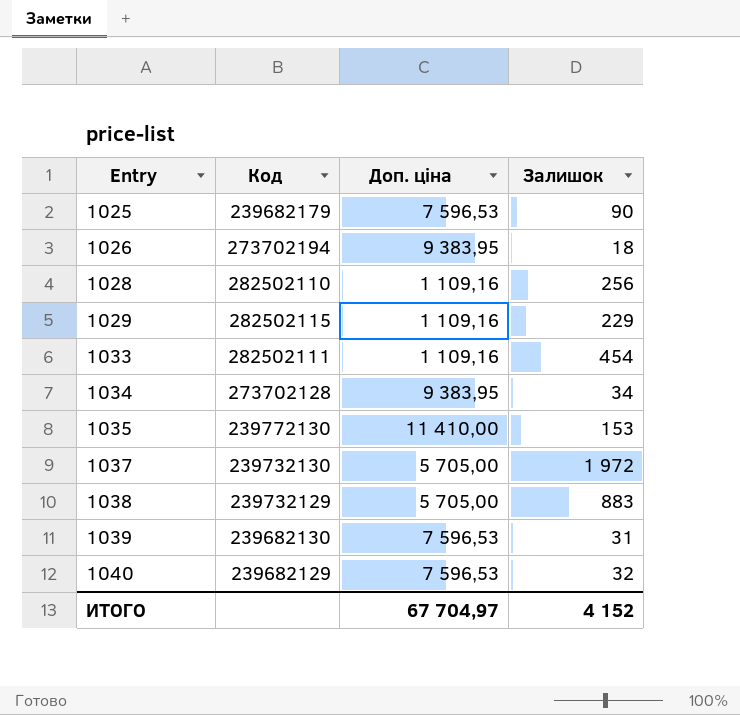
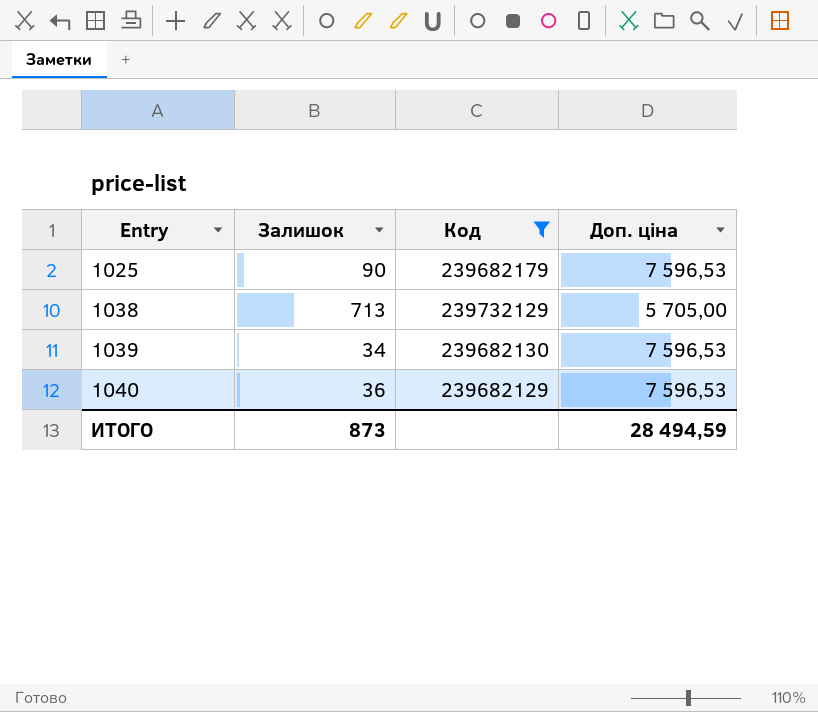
filter: none -> Код <= 239732129
column Залишок | position: 4 -> 2
1038 | Залишок: 883 -> 713
1039 | Залишок: 31 -> 34
1040 | Залишок: 32 -> 36
ИТОГО | Залишок: 4 152 -> 873
ИТОГО | Доп. ціна: 67 704,97 -> 28 494,59

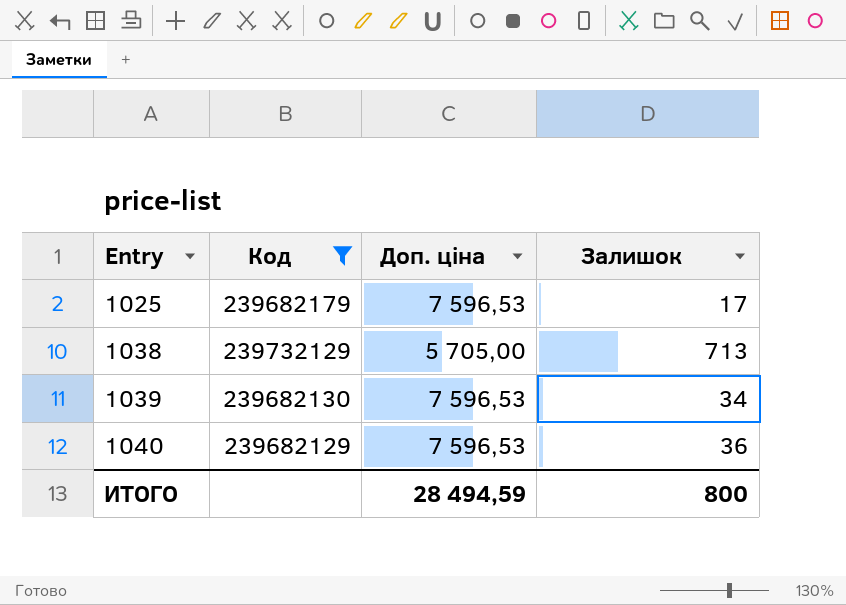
column Залишок | position: 2 -> 4
1025 | Залишок: 90 -> 17
ИТОГО | Залишок: 873 -> 800

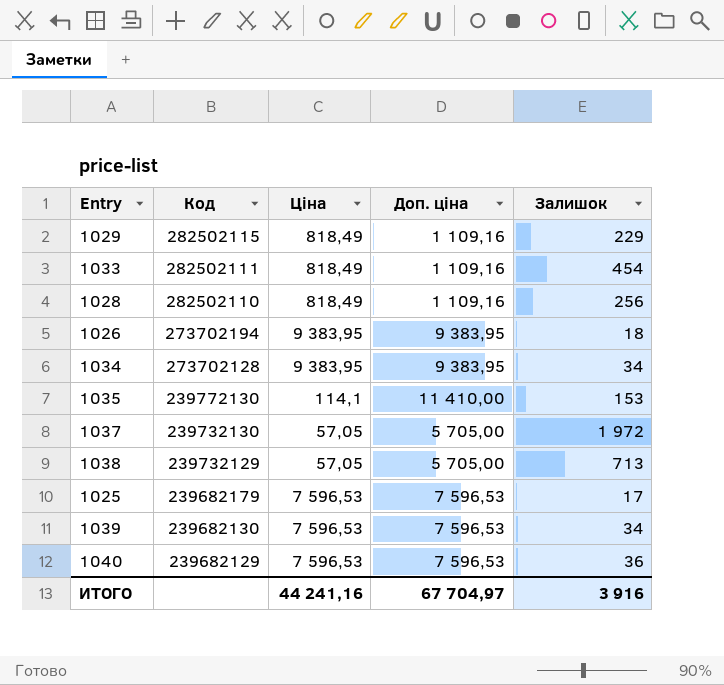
filter: Код <= 239732129 -> none
row order: Entry ascending -> Код descending
column Ціна | position: none -> 3
ИТОГО | Доп. ціна: 28 494,59 -> 67 704,97
ИТОГО | Залишок: 800 -> 3 916

